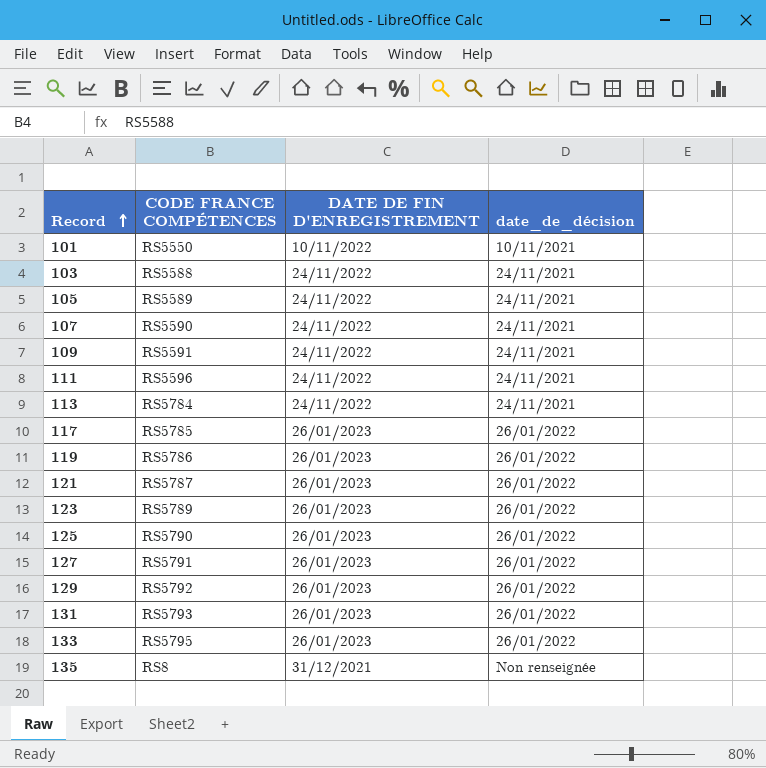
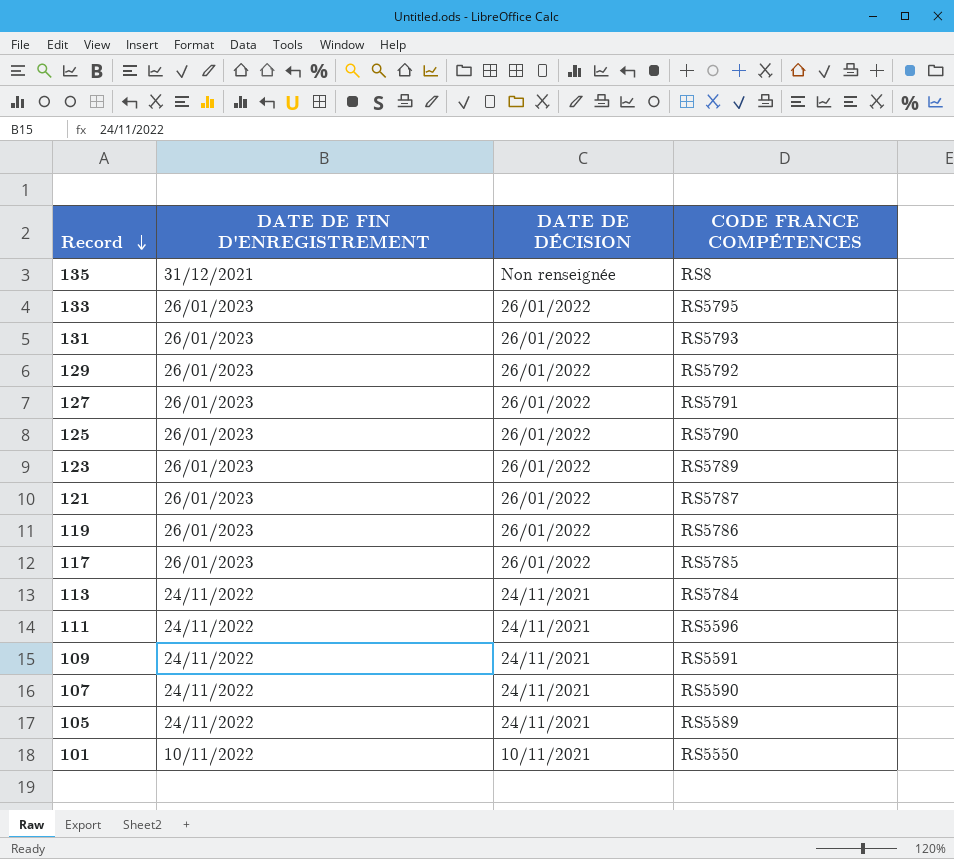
row order: Record ascending -> Record descending
column name: date_de_décision -> DATE DE DÉCISION
column CODE FRANCE COMPÉTENCES | position: 2 -> 4
row 103: RS5588 | 24/11/2022 | 24/11/2021 -> none

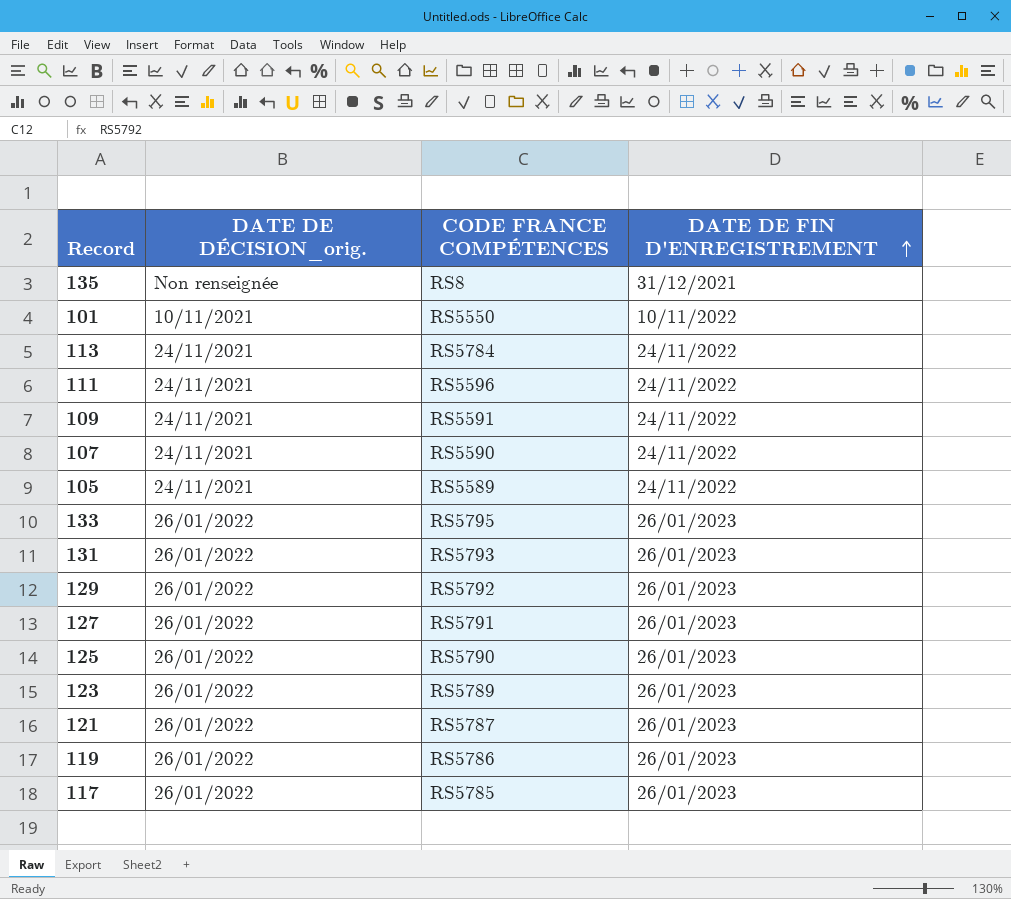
row order: Record descending -> DATE DE FIN D'ENREGISTREMENT ascending
column name: DATE DE DÉCISION -> DATE DE DÉCISION_orig.
column DATE DE FIN D'ENREGISTREMENT | position: 2 -> 4

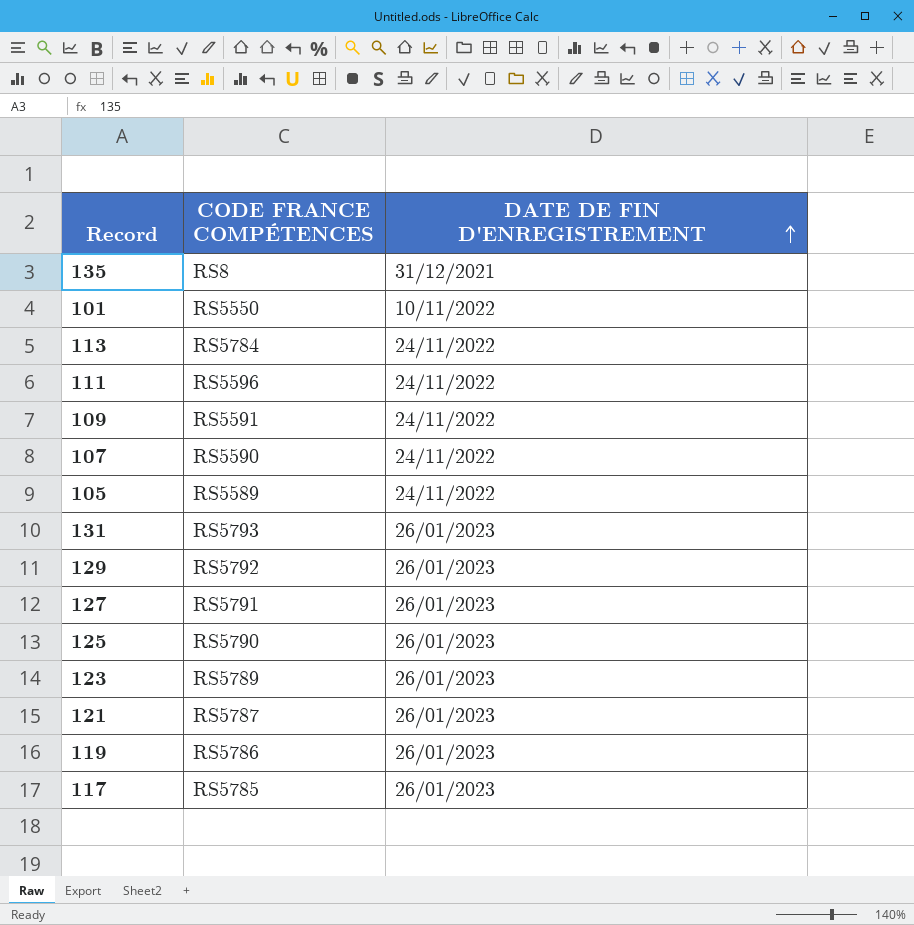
column DATE DE DÉCISION_orig. | position: 2 -> none
row 133: 26/01/2022 | RS5795 | 26/01/2023 -> none

